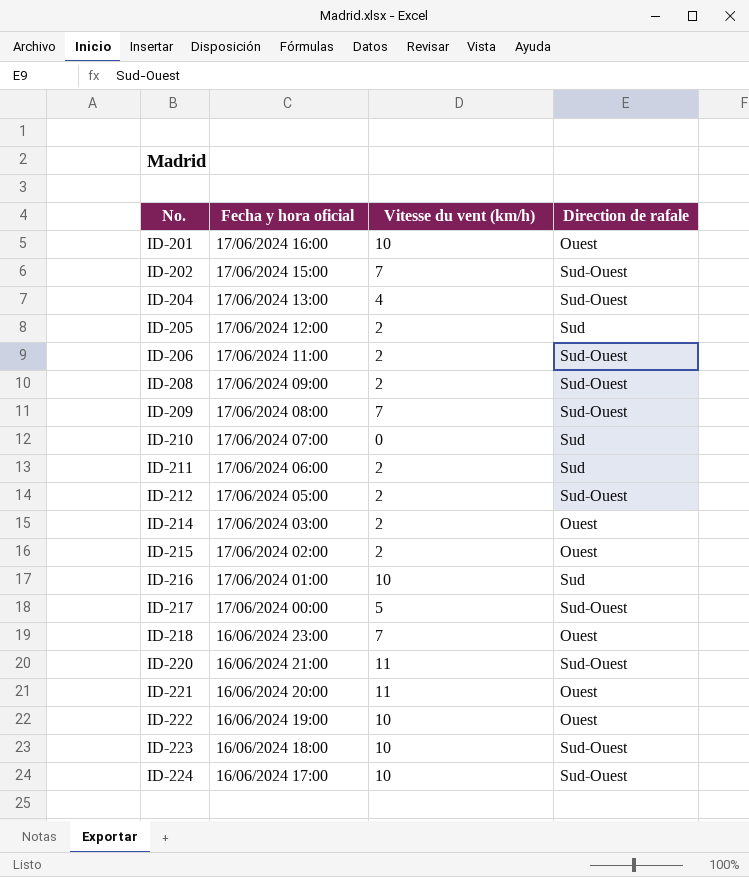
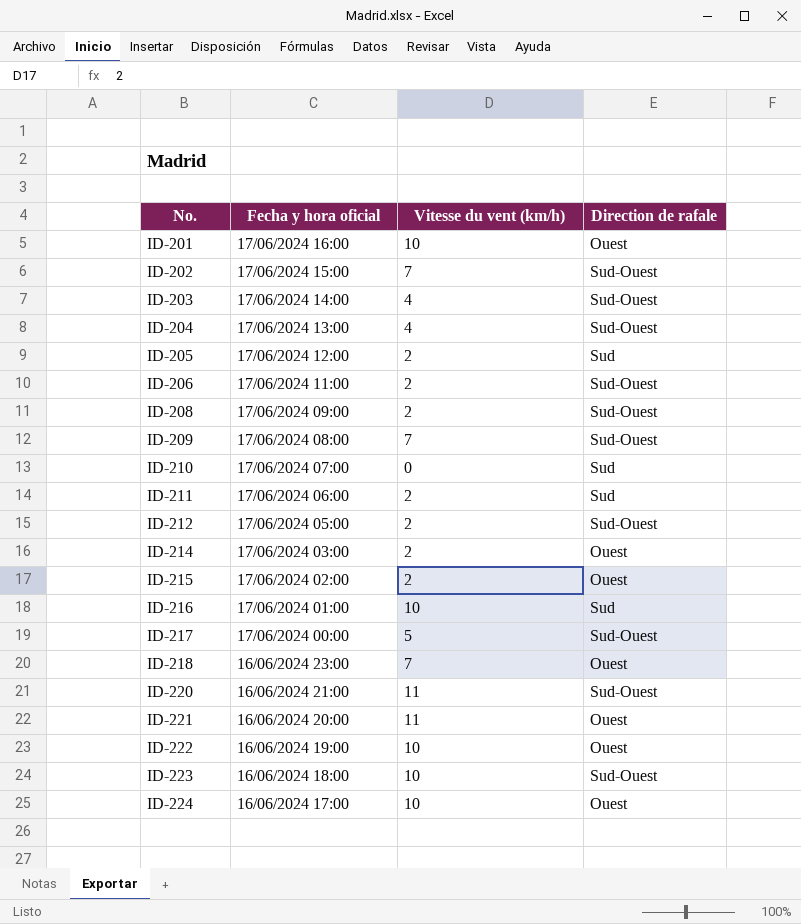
row ID-203: none -> 17/06/2024 14:00 | 4 | Sud-Ouest
ID-224 | Direction de rafale: Sud-Ouest -> Ouest

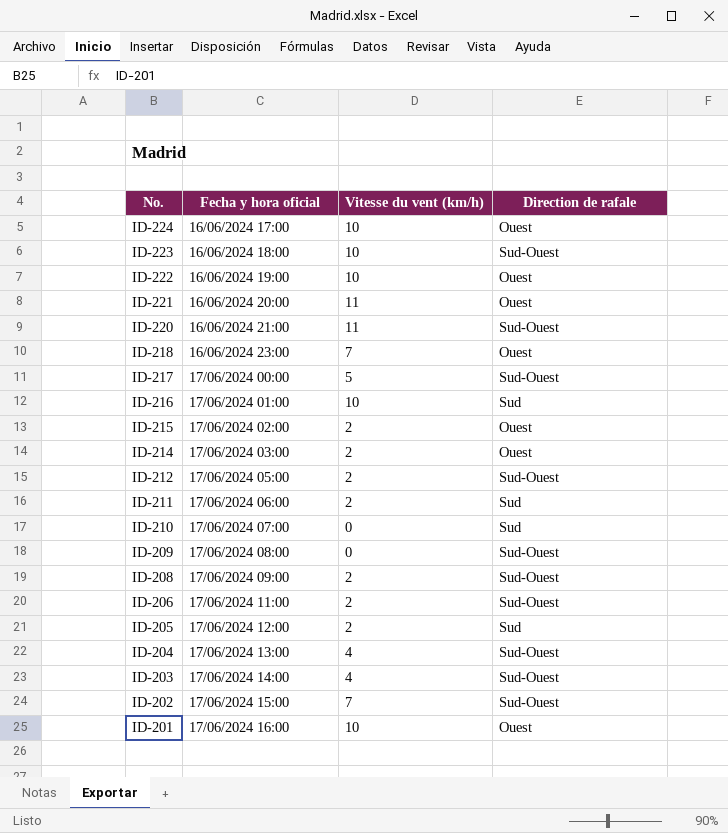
row order: No. ascending -> No. descending
ID-209 | Vitesse du vent (km/h): 7 -> 0

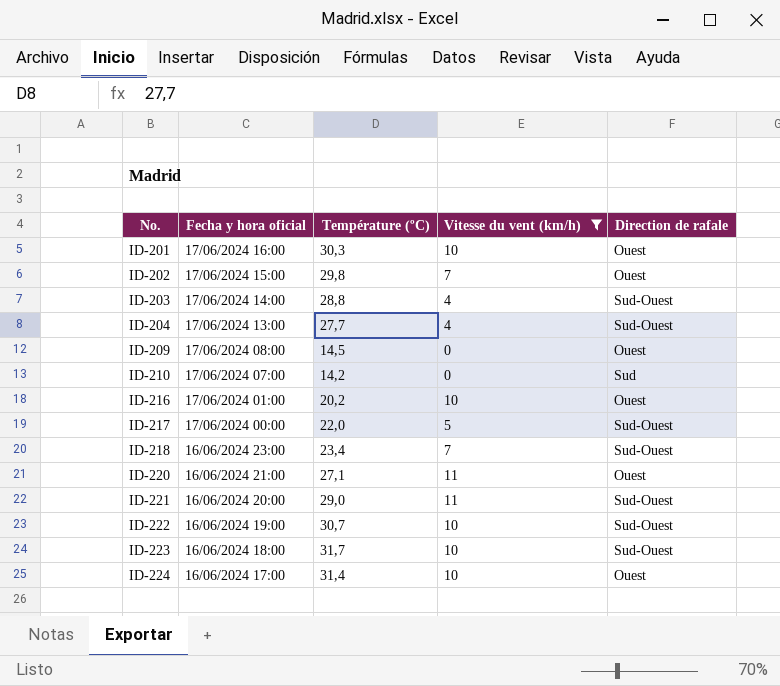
filter: none -> Vitesse du vent (km/h) != 2
row order: No. descending -> No. ascending
column Température (ºC) | position: none -> 3
ID-202 | Direction de rafale: Sud-Ouest -> Ouest
ID-209 | Direction de rafale: Sud-Ouest -> Ouest
ID-216 | Direction de rafale: Sud -> Ouest
ID-218 | Direction de rafale: Ouest -> Sud-Ouest
ID-220 | Direction de rafale: Sud-Ouest -> Ouest
ID-221 | Direction de rafale: Ouest -> Sud-Ouest
ID-222 | Direction de rafale: Ouest -> Sud-Ouest

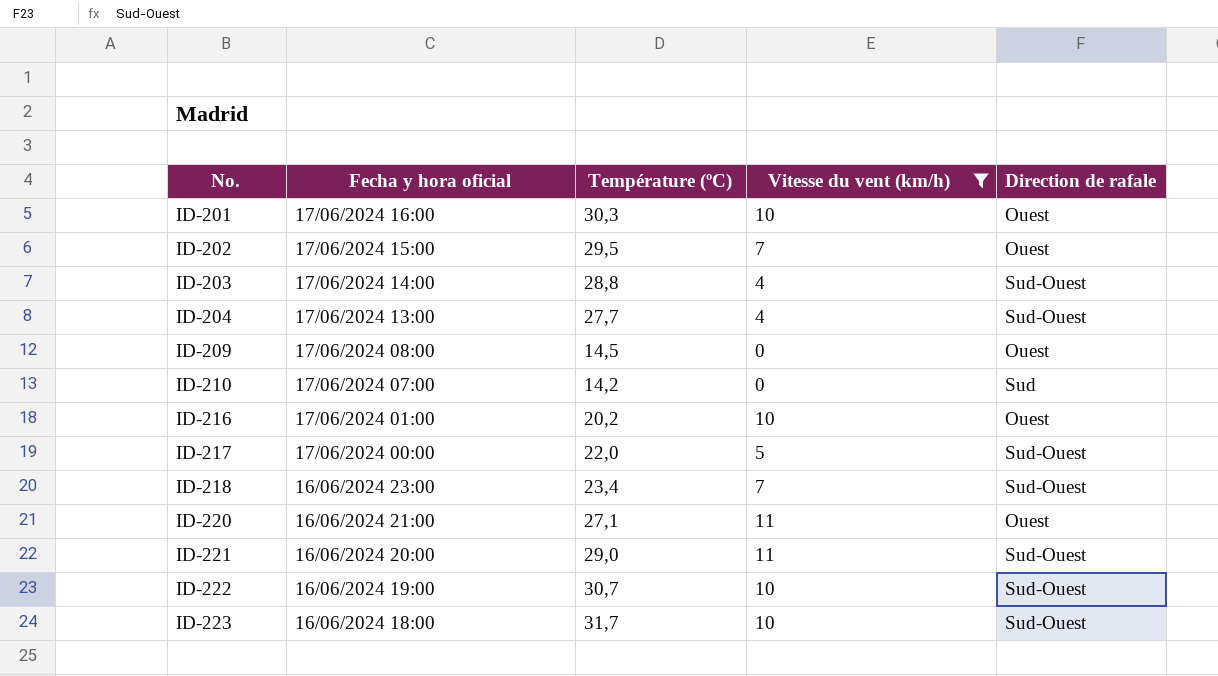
row ID-224: 16/06/2024 17:00 | 31,4 | 10 | Ouest -> none
ID-202 | Température (ºC): 29,8 -> 29,5

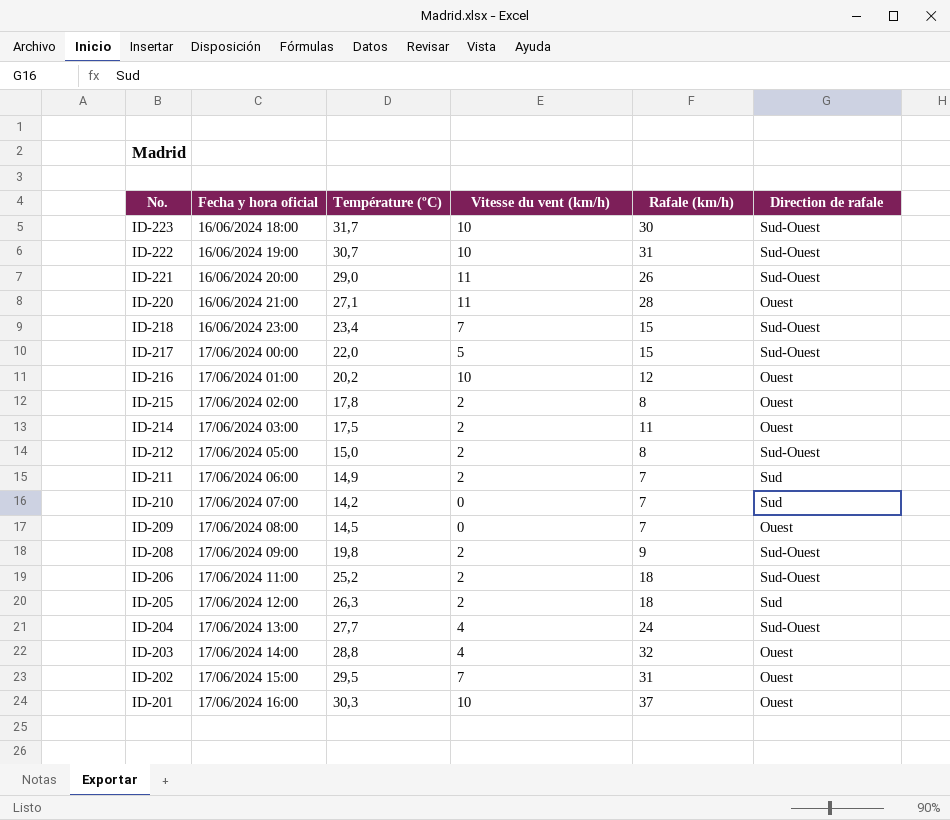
filter: Vitesse du vent (km/h) != 2 -> none
row order: No. ascending -> No. descending
column Rafale (km/h) | position: none -> 5
ID-203 | Direction de rafale: Sud-Ouest -> Ouest

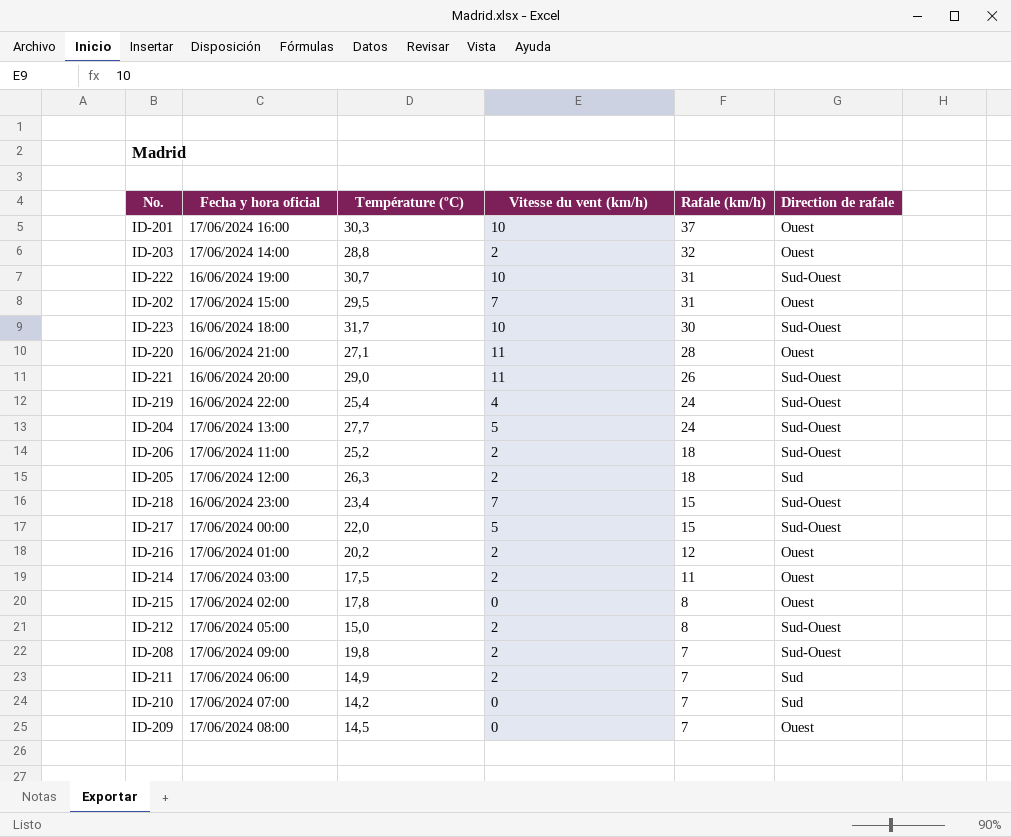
row order: No. descending -> Rafale (km/h) descending
ID-203 | Vitesse du vent (km/h): 4 -> 2
row ID-219: none -> 16/06/2024 22:00 | 25,4 | 4 | 24 | Sud-Ouest
ID-204 | Vitesse du vent (km/h): 4 -> 5
ID-216 | Vitesse du vent (km/h): 10 -> 2
ID-215 | Vitesse du vent (km/h): 2 -> 0
ID-208 | Rafale (km/h): 9 -> 7

